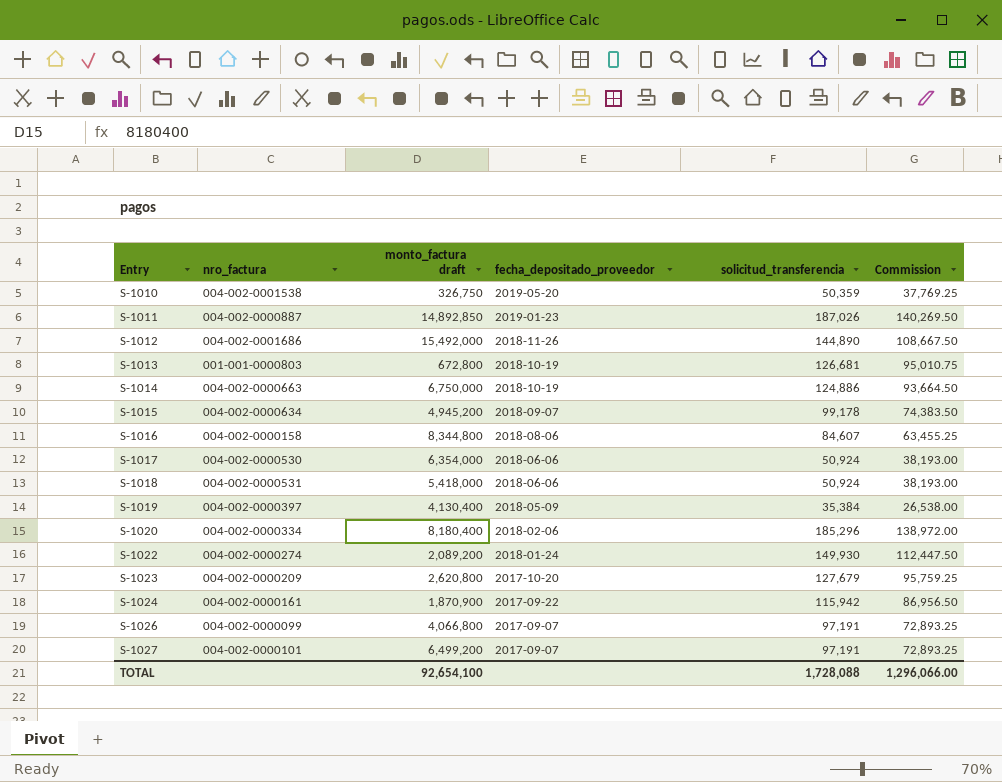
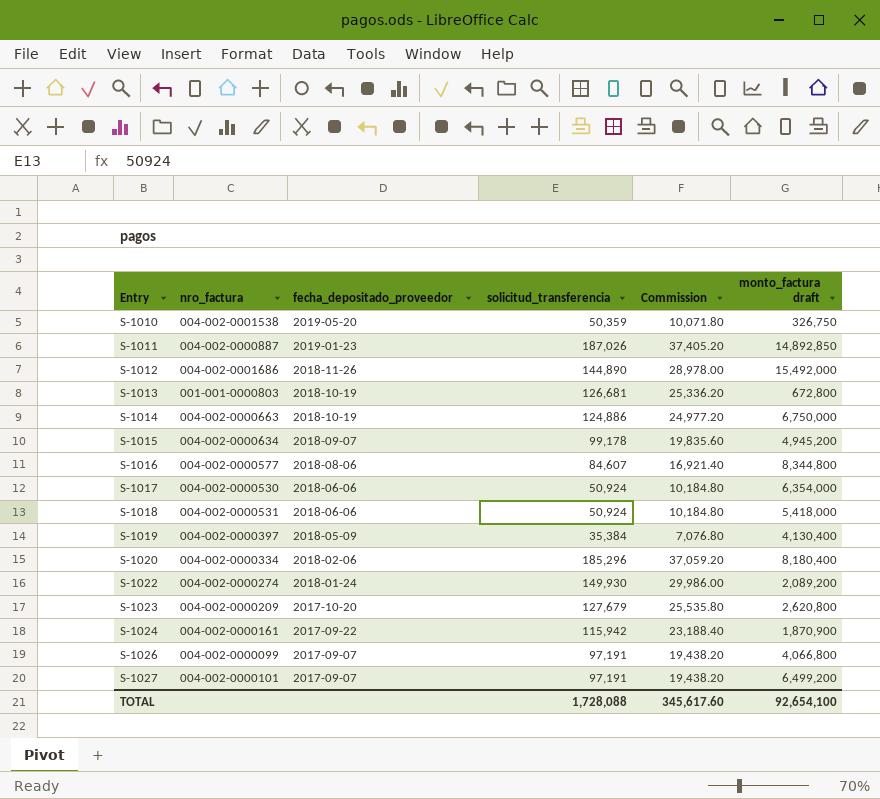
column Commission | formula: [solicitud_transferencia] * 0.75 -> [solicitud_transferencia] * 0.2
column monto_factura draft | position: 3 -> 6
S-1016 | nro_factura: 004-002-0000158 -> 004-002-0000577
TOTAL | Commission: 1,296,066.00 -> 345,617.60

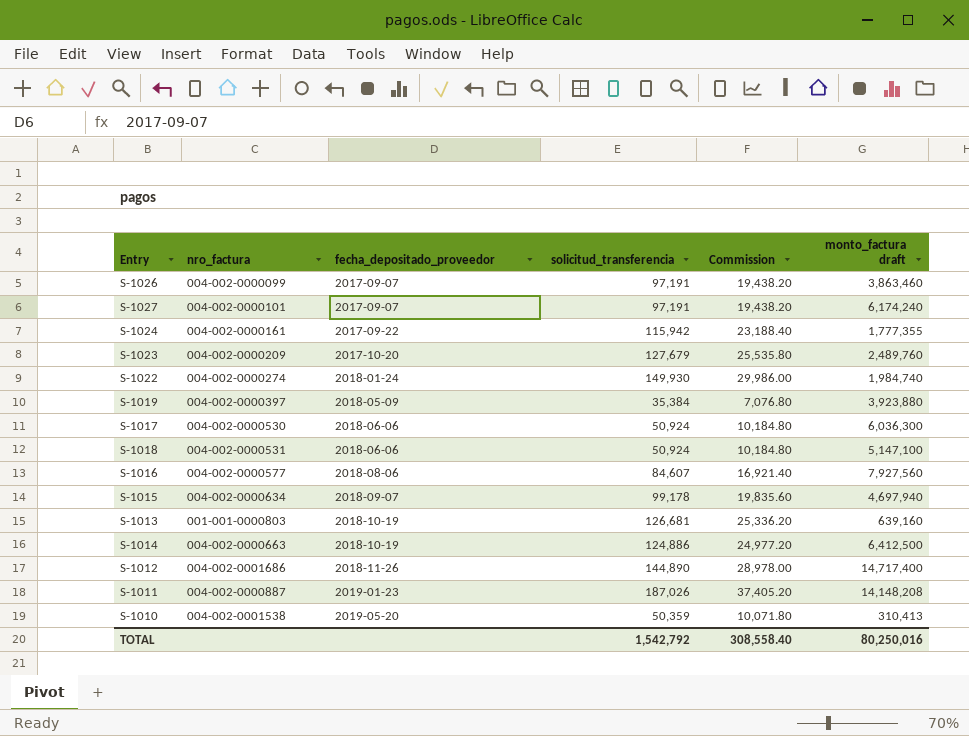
row order: Entry ascending -> fecha_depositado_proveedor ascending
row S-1020: 004-002-0000334 | 2018-02-06 | 185,296 | 37,059.20 | 8,180,400 -> none
S-1026 | monto_factura draft: 4,066,800 -> 3,863,460
S-1027 | monto_factura draft: 6,499,200 -> 6,174,240
S-1024 | monto_factura draft: 1,870,900 -> 1,777,355
S-1023 | monto_factura draft: 2,620,800 -> 2,489,760
S-1022 | monto_factura draft: 2,089,200 -> 1,984,740
S-1019 | monto_factura draft: 4,130,400 -> 3,923,880
S-1017 | monto_factura draft: 6,354,000 -> 6,036,300
S-1018 | monto_factura draft: 5,418,000 -> 5,147,100
S-1016 | monto_factura draft: 8,344,800 -> 7,927,560
S-1015 | monto_factura draft: 4,945,200 -> 4,697,940
S-1013 | monto_factura draft: 672,800 -> 639,160
S-1014 | monto_factura draft: 6,750,000 -> 6,412,500
S-1012 | monto_factura draft: 15,492,000 -> 14,717,400
S-1011 | monto_factura draft: 14,892,850 -> 14,148,208
S-1010 | monto_factura draft: 326,750 -> 310,413
TOTAL | solicitud_transferencia: 1,728,088 -> 1,542,792
TOTAL | Commission: 345,617.60 -> 308,558.40
TOTAL | monto_factura draft: 92,654,100 -> 80,250,016

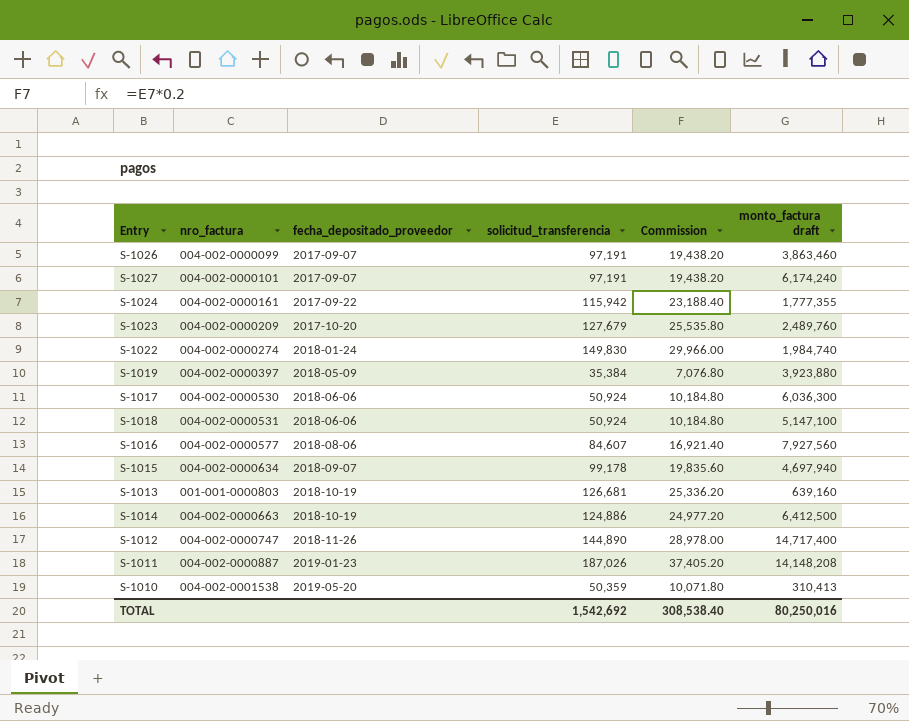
S-1022 | solicitud_transferencia: 149,930 -> 149,830
S-1022 | Commission: 29,986.00 -> 29,966.00
S-1012 | nro_factura: 004-002-0001686 -> 004-002-0000747
TOTAL | solicitud_transferencia: 1,542,792 -> 1,542,692
TOTAL | Commission: 308,558.40 -> 308,538.40

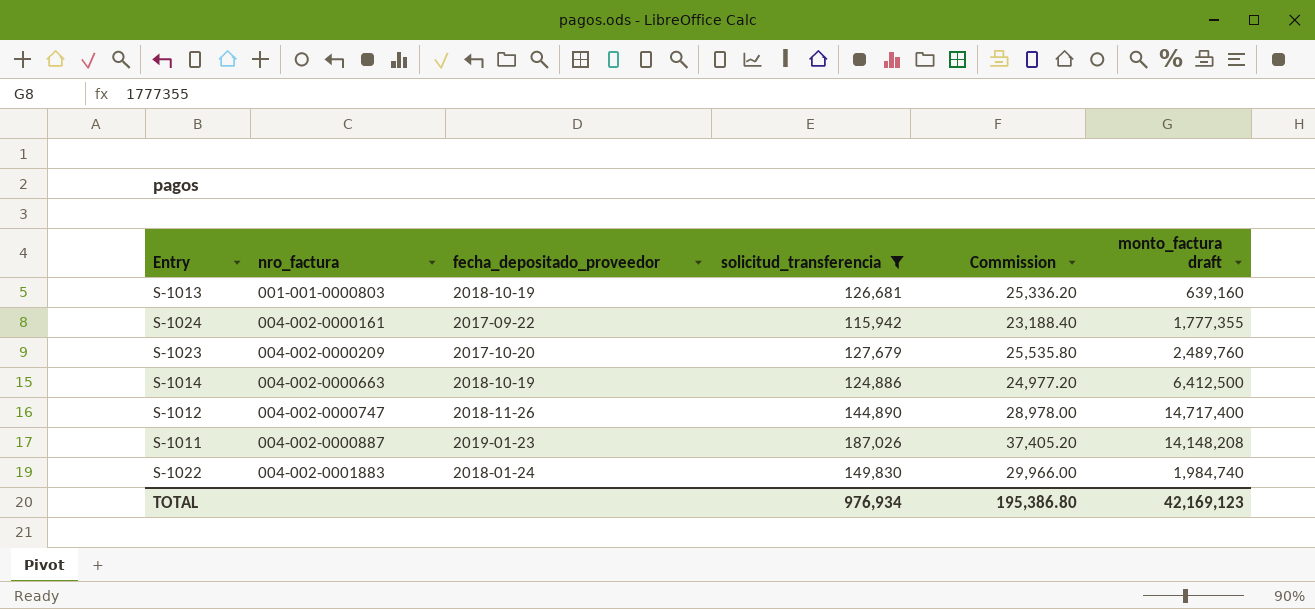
filter: none -> solicitud_transferencia >= 115,942
row order: fecha_depositado_proveedor ascending -> nro_factura ascending
S-1022 | nro_factura: 004-002-0000274 -> 004-002-0001883
TOTAL | solicitud_transferencia: 1,542,692 -> 976,934
TOTAL | Commission: 308,538.40 -> 195,386.80
TOTAL | monto_factura draft: 80,250,016 -> 42,169,123

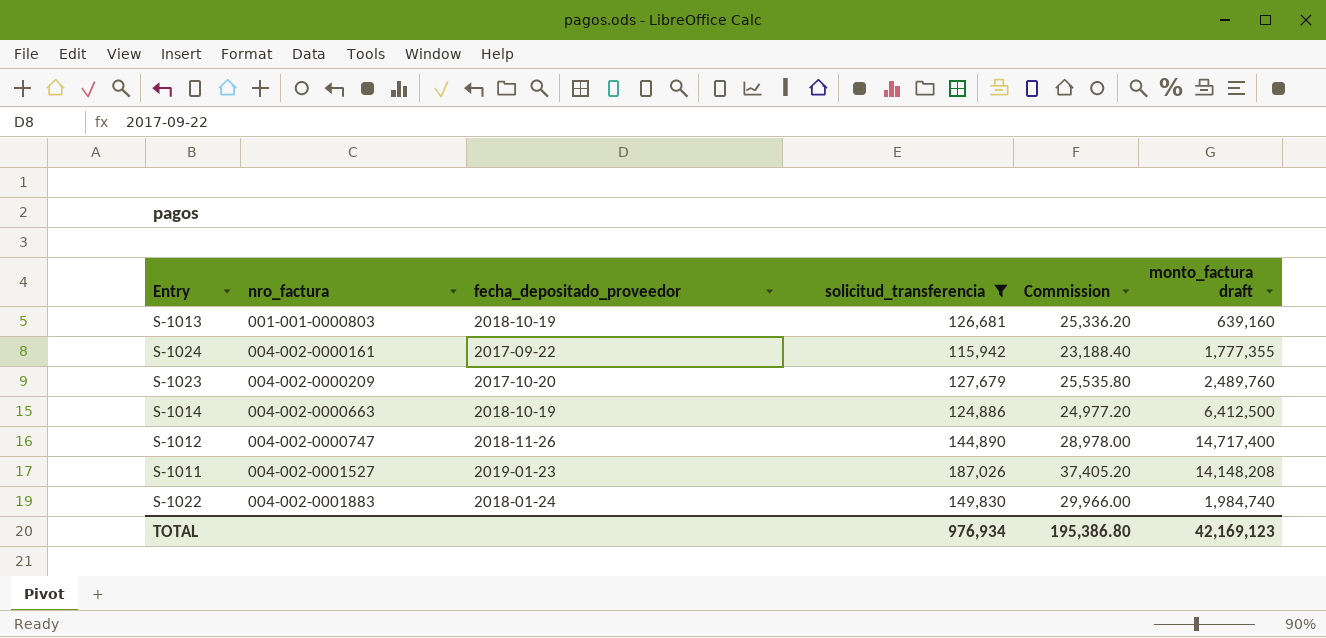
S-1011 | nro_factura: 004-002-0000887 -> 004-002-0001527

